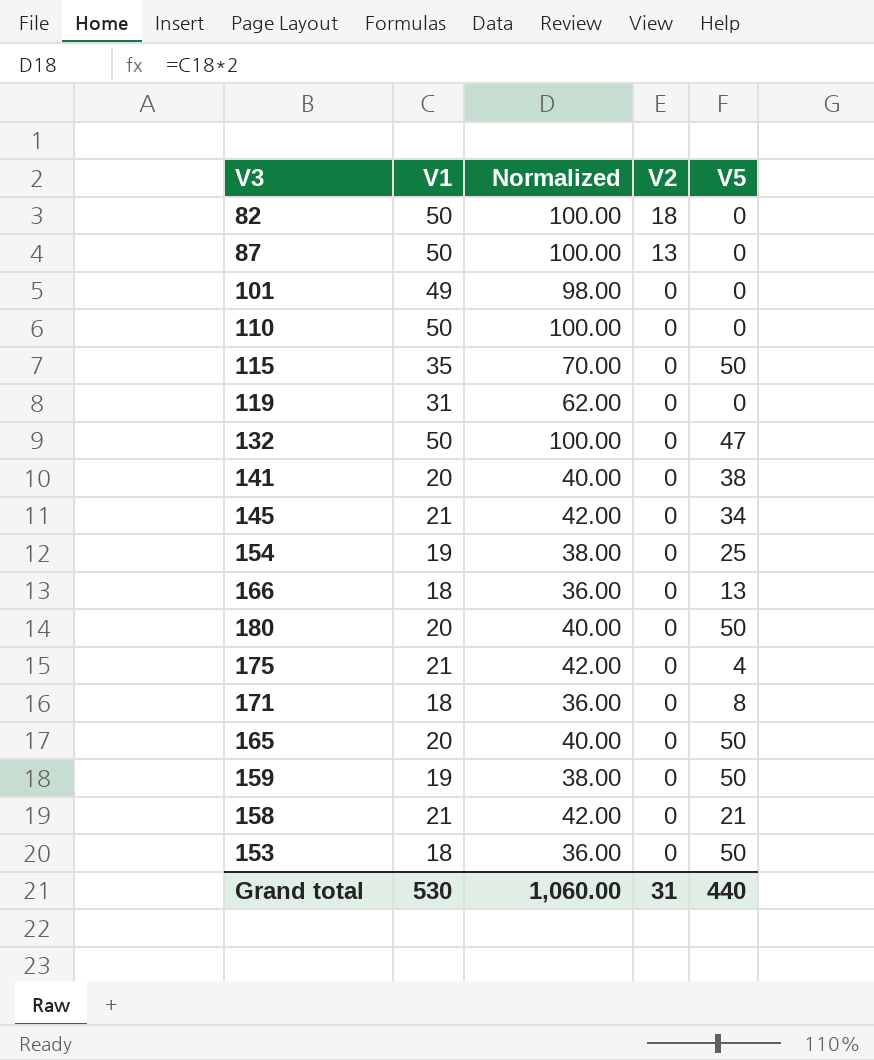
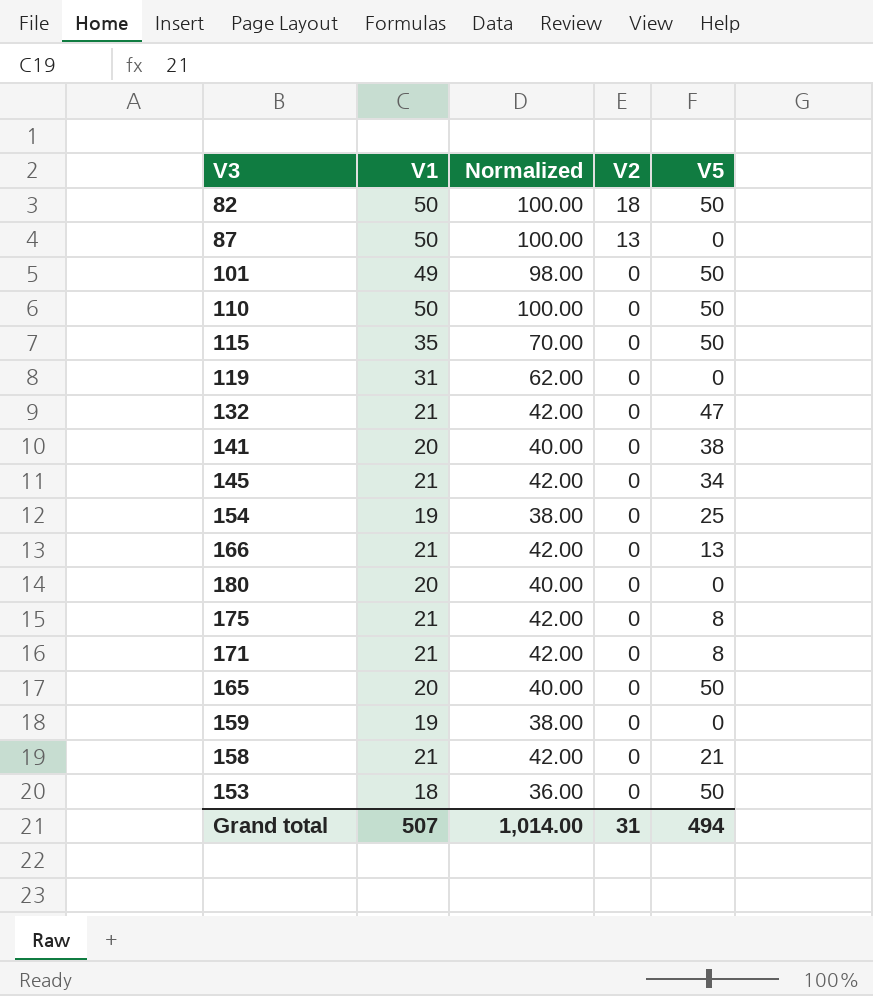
82 | V5: 0 -> 50
101 | V5: 0 -> 50
110 | V5: 0 -> 50
132 | V1: 50 -> 21
132 | Normalized: 100.00 -> 42.00
166 | V1: 18 -> 21
166 | Normalized: 36.00 -> 42.00
180 | V5: 50 -> 0
175 | V5: 4 -> 8
171 | V1: 18 -> 21
171 | Normalized: 36.00 -> 42.00
159 | V5: 50 -> 0
Grand total | V1: 530 -> 507
Grand total | Normalized: 1,060.00 -> 1,014.00
Grand total | V5: 440 -> 494

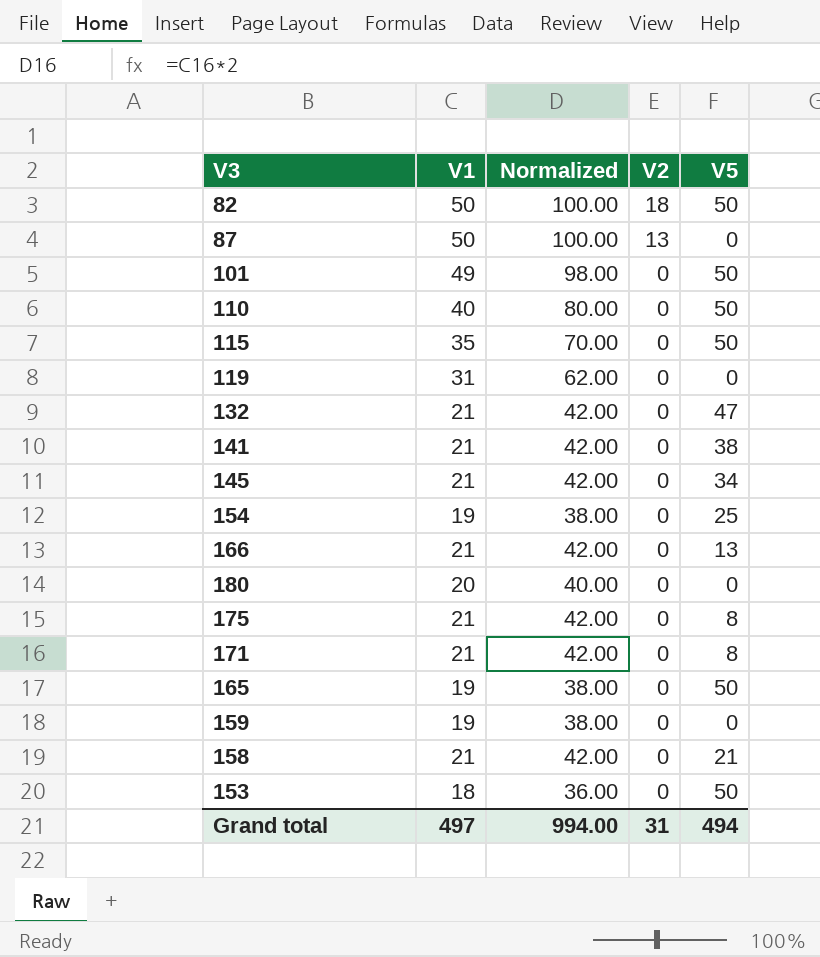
110 | V1: 50 -> 40
110 | Normalized: 100.00 -> 80.00
141 | V1: 20 -> 21
141 | Normalized: 40.00 -> 42.00
165 | V1: 20 -> 19
165 | Normalized: 40.00 -> 38.00
Grand total | V1: 507 -> 497
Grand total | Normalized: 1,014.00 -> 994.00

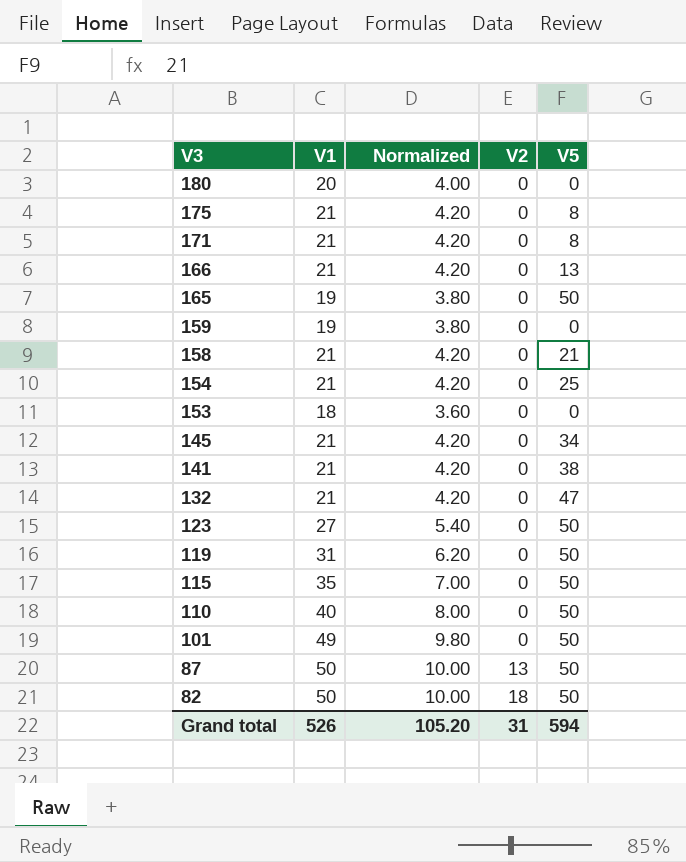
row order: V2 descending -> V3 descending
column Normalized | formula: [V1] * 2 -> [V1] * 0.2
154 | V1: 19 -> 21
153 | V5: 50 -> 0
row 123: none -> 27 | 5.40 | 0 | 50
119 | V5: 0 -> 50
87 | V5: 0 -> 50
Grand total | V1: 497 -> 526
Grand total | Normalized: 994.00 -> 105.20
Grand total | V5: 494 -> 594

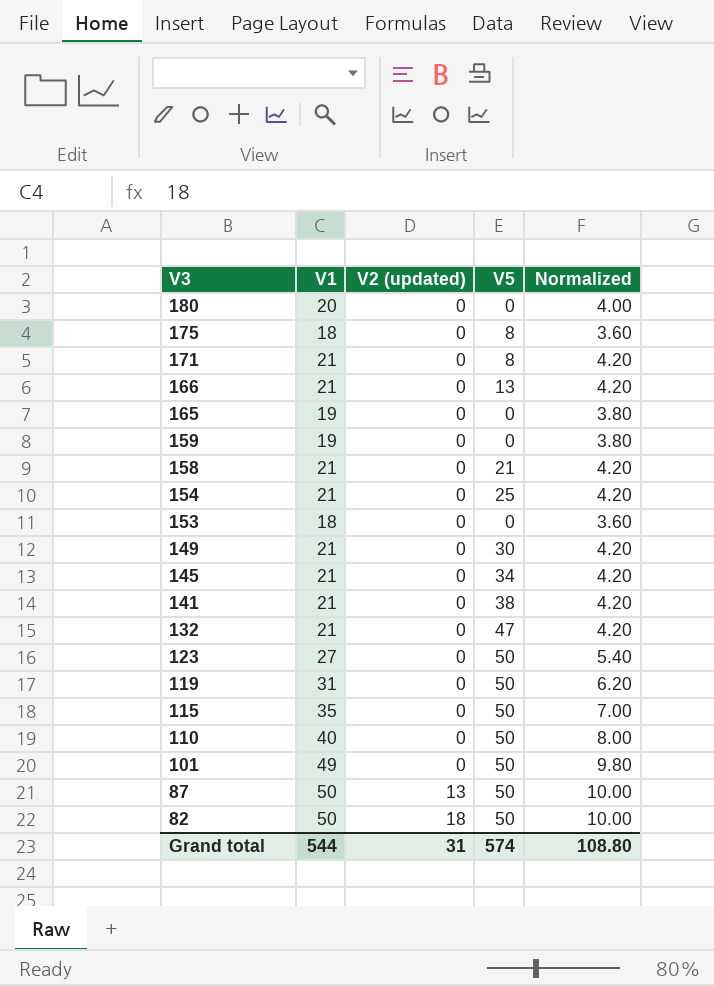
column name: V2 -> V2 (updated)
column Normalized | position: 3 -> 5
175 | V1: 21 -> 18
175 | Normalized: 4.20 -> 3.60
165 | V5: 50 -> 0
row 149: none -> 21 | 0 | 30 | 4.20
Grand total | V1: 526 -> 544
Grand total | V5: 594 -> 574
Grand total | Normalized: 105.20 -> 108.80

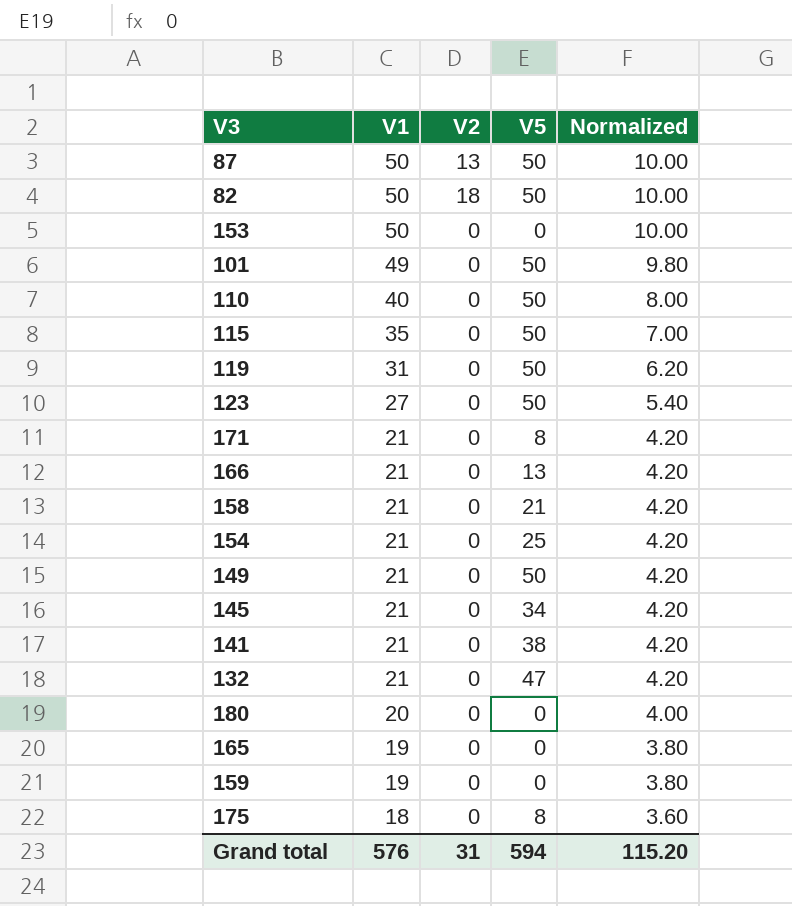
row order: V3 descending -> V1 descending
column name: V2 (updated) -> V2
153 | V1: 18 -> 50
153 | Normalized: 3.60 -> 10.00
149 | V5: 30 -> 50
Grand total | V1: 544 -> 576
Grand total | V5: 574 -> 594
Grand total | Normalized: 108.80 -> 115.20

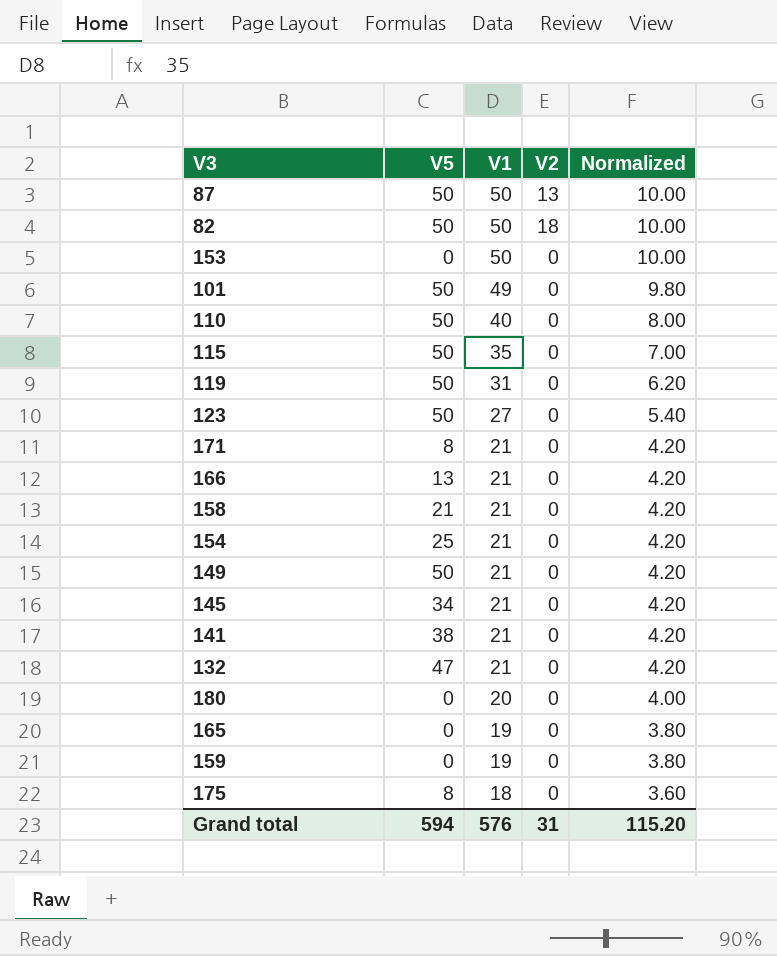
column V5 | position: 4 -> 2

